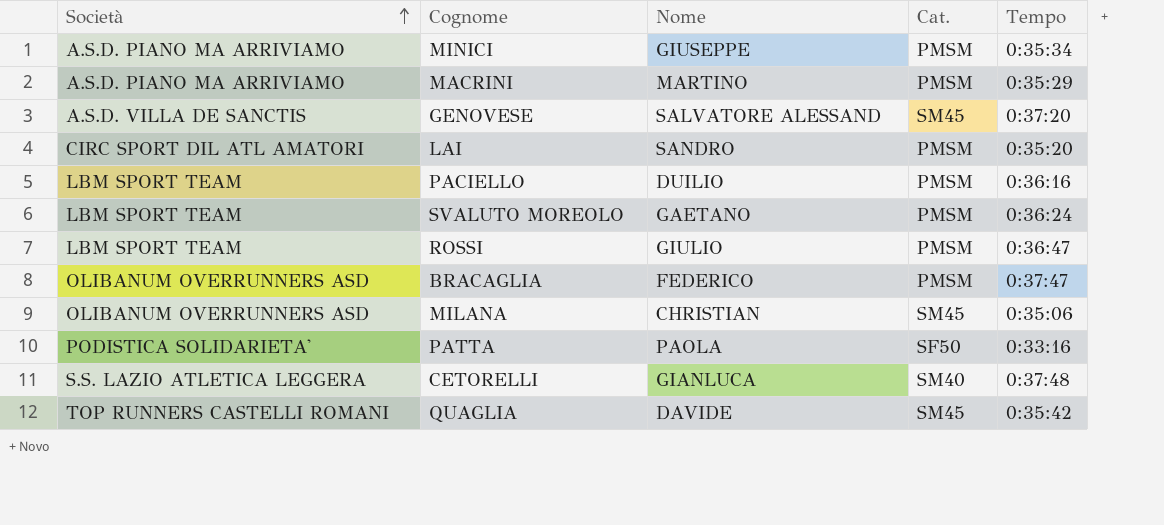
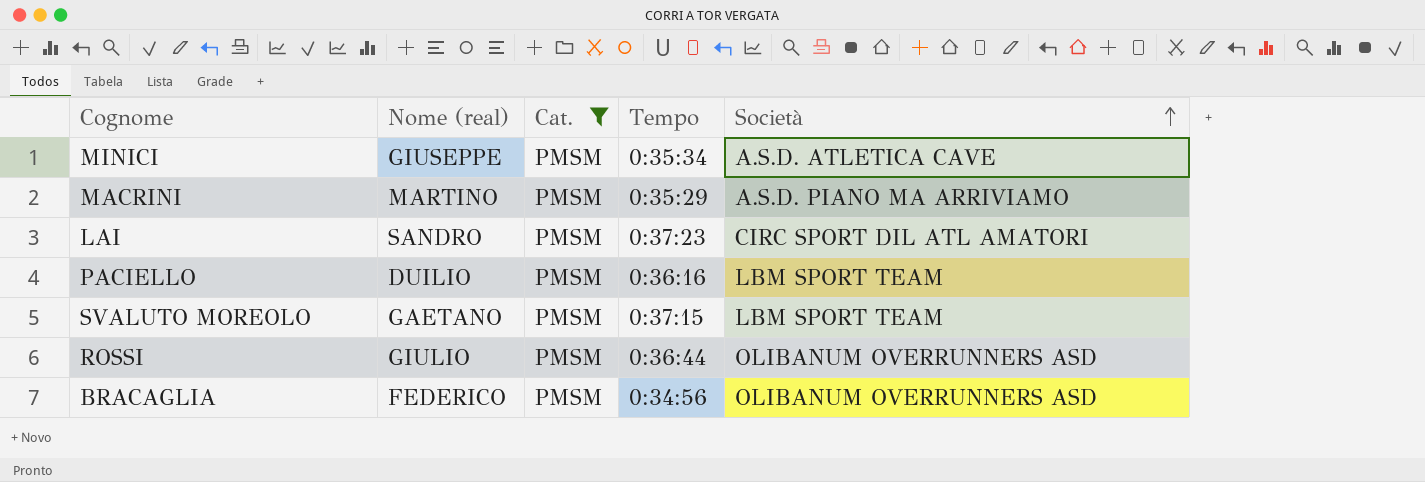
filter: none -> Cat. = PMSM
column name: Nome -> Nome (real)
column Società | position: 1 -> 5
MINICI | Società: A.S.D. PIANO MA ARRIVIAMO -> A.S.D. ATLETICA CAVE
LAI | Tempo: 0:35:20 -> 0:37:23
SVALUTO MOREOLO | Tempo: 0:36:24 -> 0:37:15
ROSSI | Tempo: 0:36:47 -> 0:36:44
ROSSI | Società: LBM SPORT TEAM -> OLIBANUM OVERRUNNERS ASD
BRACAGLIA | Tempo: 0:37:47 -> 0:34:56

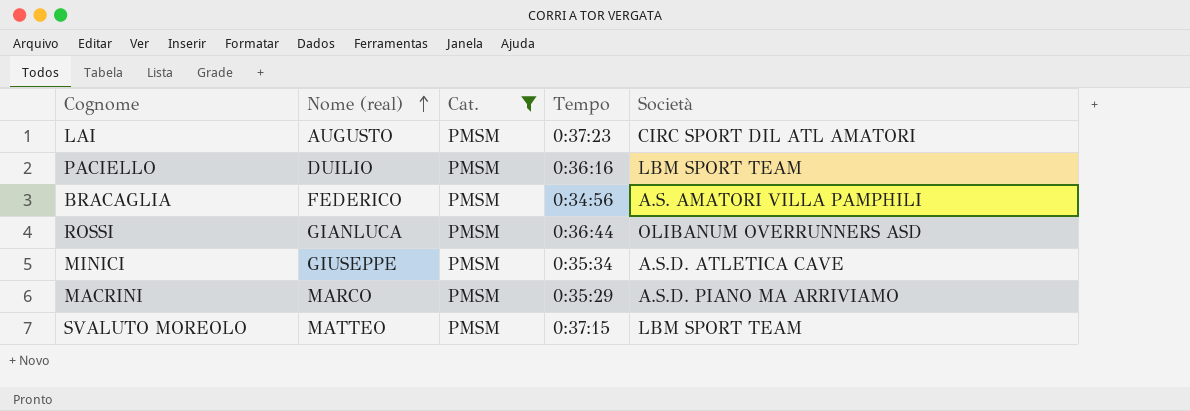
row order: Società ascending -> Nome (real) ascending
LAI | Nome (real): SANDRO -> AUGUSTO
BRACAGLIA | Società: OLIBANUM OVERRUNNERS ASD -> A.S. AMATORI VILLA PAMPHILI
ROSSI | Nome (real): GIULIO -> GIANLUCA
MACRINI | Nome (real): MARTINO -> MARCO
SVALUTO MOREOLO | Nome (real): GAETANO -> MATTEO

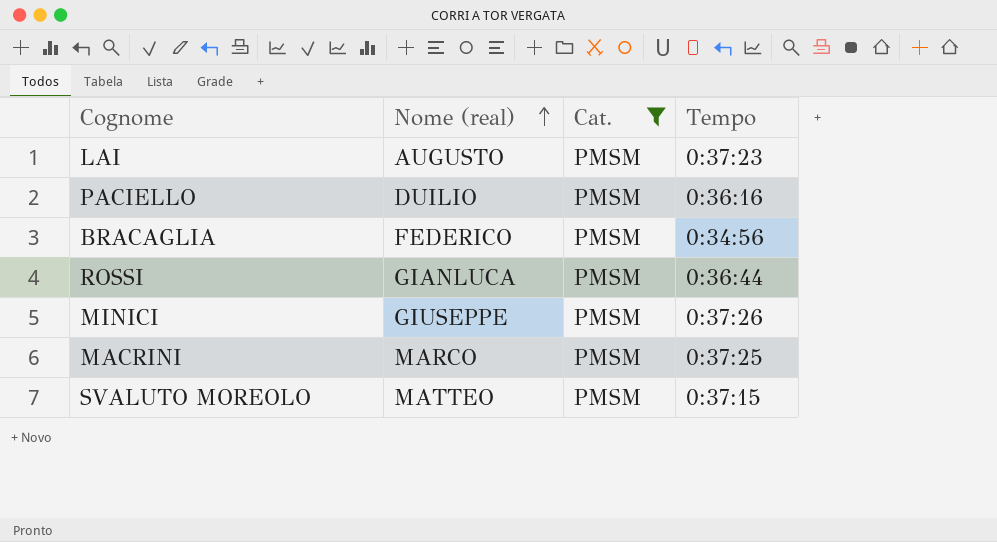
column Società | position: 5 -> none
MINICI | Tempo: 0:35:34 -> 0:37:26
MACRINI | Tempo: 0:35:29 -> 0:37:25

